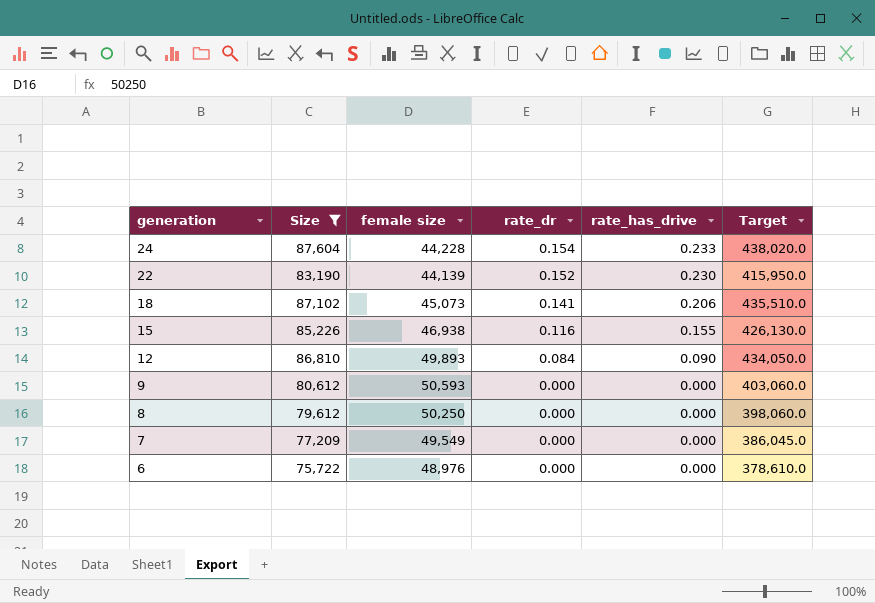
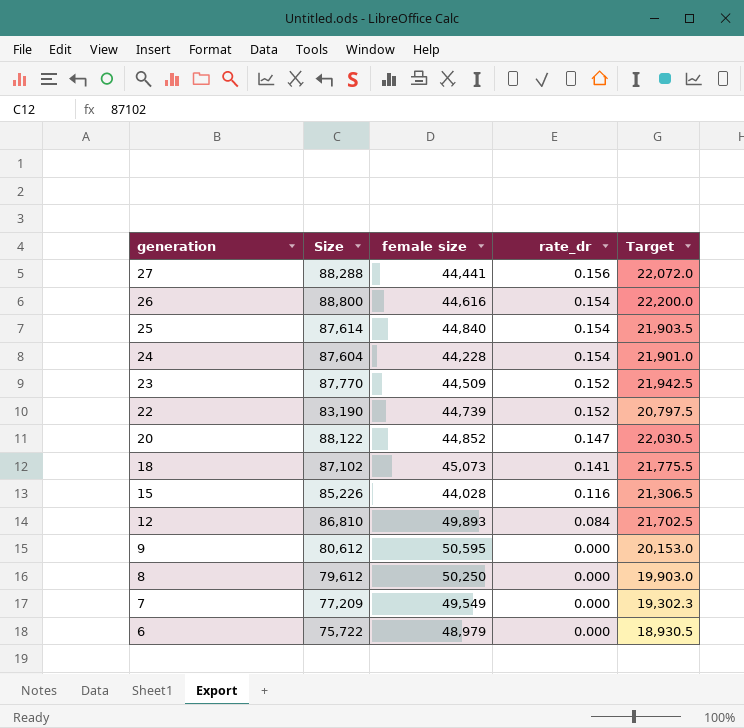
filter: Size <= 87,604 -> none
column rate_has_drive | position: 5 -> none
column Target | formula: [Size] * 5 -> [Size] * 0.25
22 | female size: 44,139 -> 44,739
15 | female size: 46,938 -> 44,028
9 | female size: 50,593 -> 50,595
6 | female size: 48,976 -> 48,979

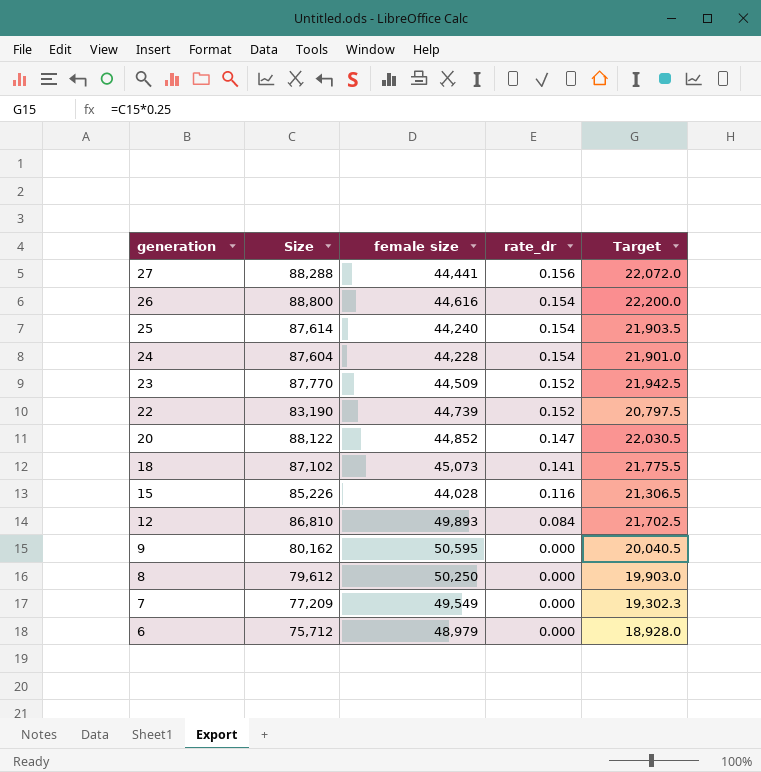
25 | female size: 44,840 -> 44,240
9 | Size: 80,612 -> 80,162
9 | Target: 20,153.0 -> 20,040.5
6 | Size: 75,722 -> 75,712
6 | Target: 18,930.5 -> 18,928.0

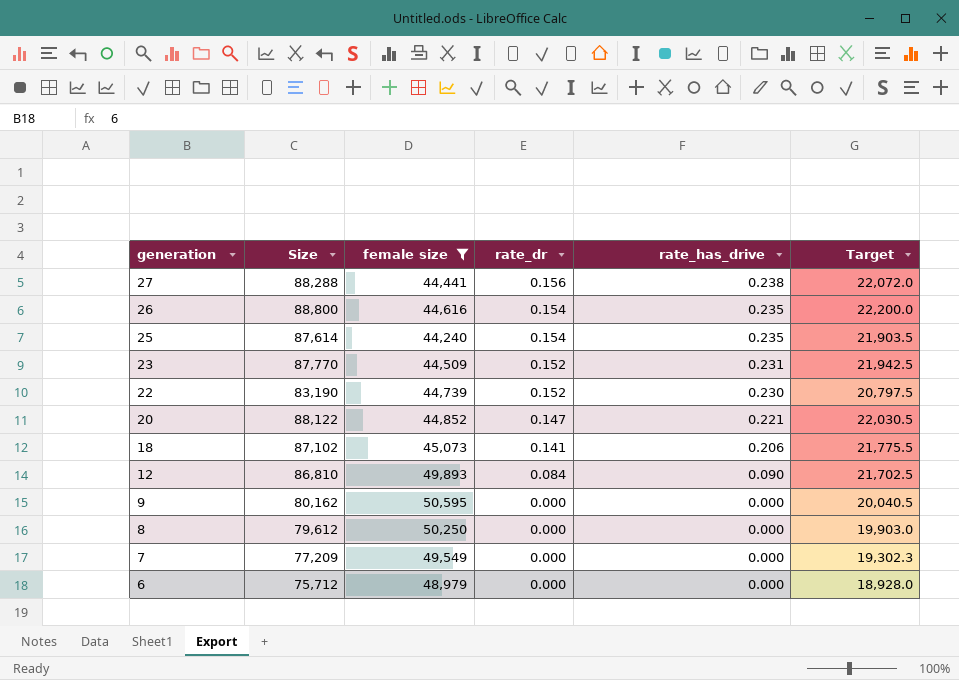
filter: none -> female size >= 44,240
column rate_has_drive | position: none -> 5

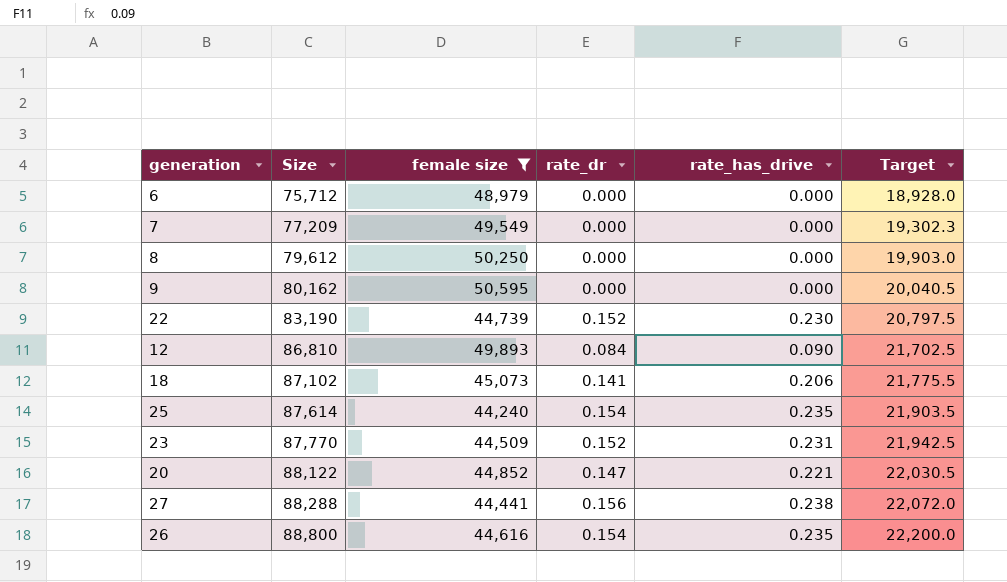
row order: generation descending -> Size ascending

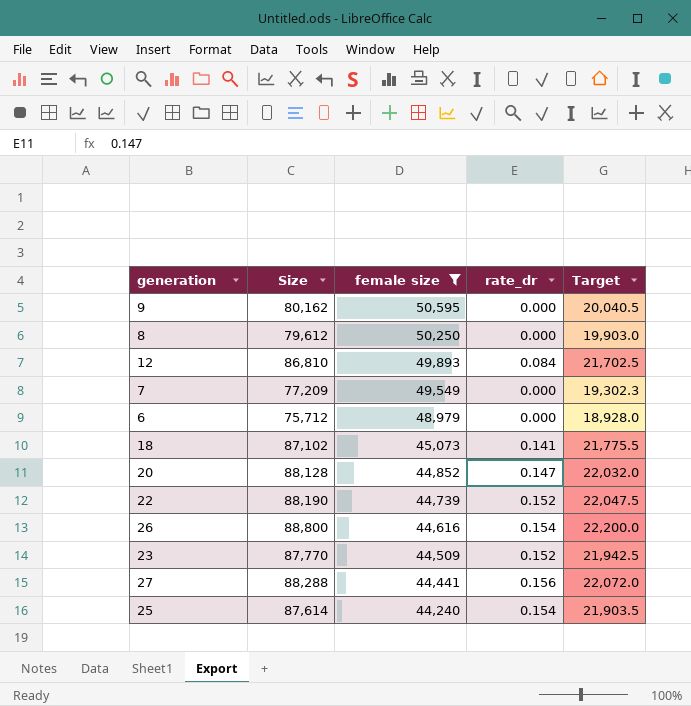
row order: Size ascending -> female size descending
column rate_has_drive | position: 5 -> none
20 | Size: 88,122 -> 88,128
20 | Target: 22,030.5 -> 22,032.0
22 | Size: 83,190 -> 88,190
22 | Target: 20,797.5 -> 22,047.5

